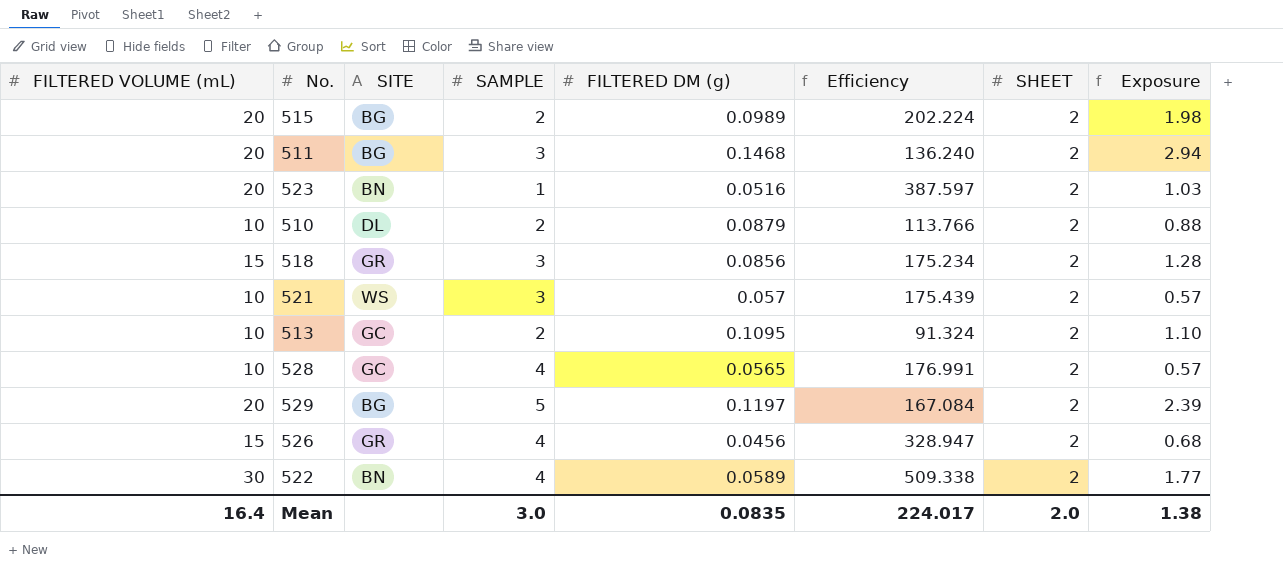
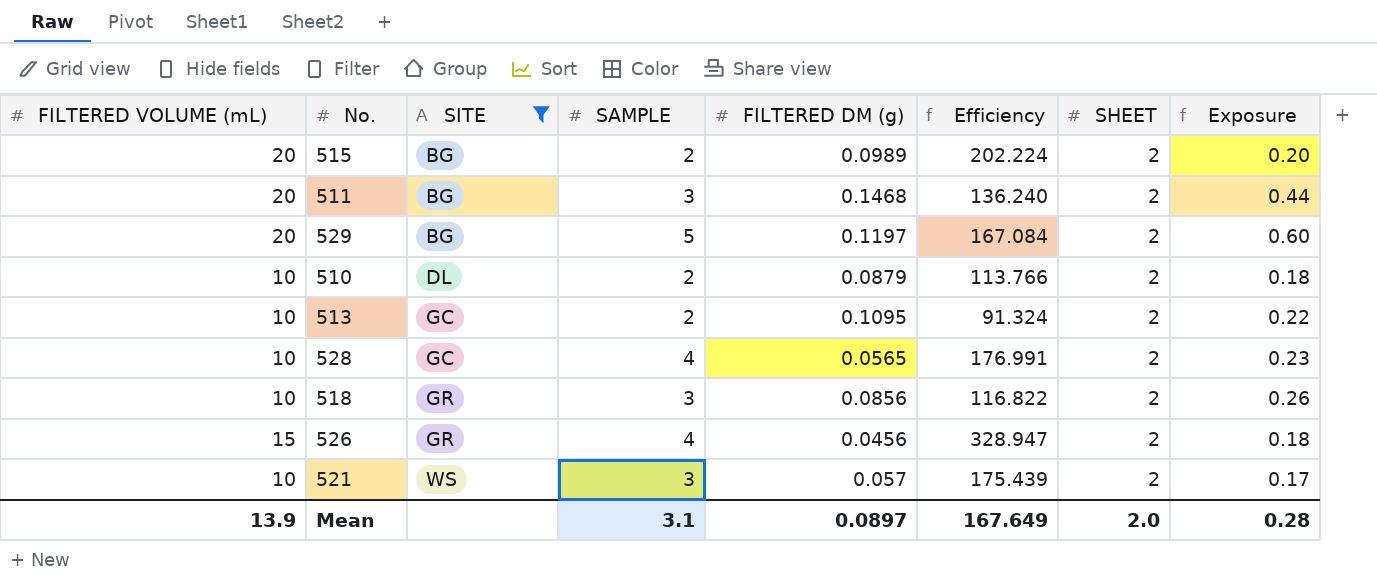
filter: none -> SITE != BN
row order: none -> SITE ascending
column Exposure | formula: [FILTERED VOLUME (mL)] * [FILTERED DM (g)] -> [SAMPLE] * [FILTERED DM (g)]
518 | FILTERED VOLUME (mL): 15 -> 10
518 | Efficiency: 175.234 -> 116.822
Mean | FILTERED VOLUME (mL): 16.4 -> 13.9
Mean | SAMPLE: 3.0 -> 3.1
Mean | FILTERED DM (g): 0.0835 -> 0.0897
Mean | Efficiency: 224.017 -> 167.649
Mean | Exposure: 1.38 -> 0.28

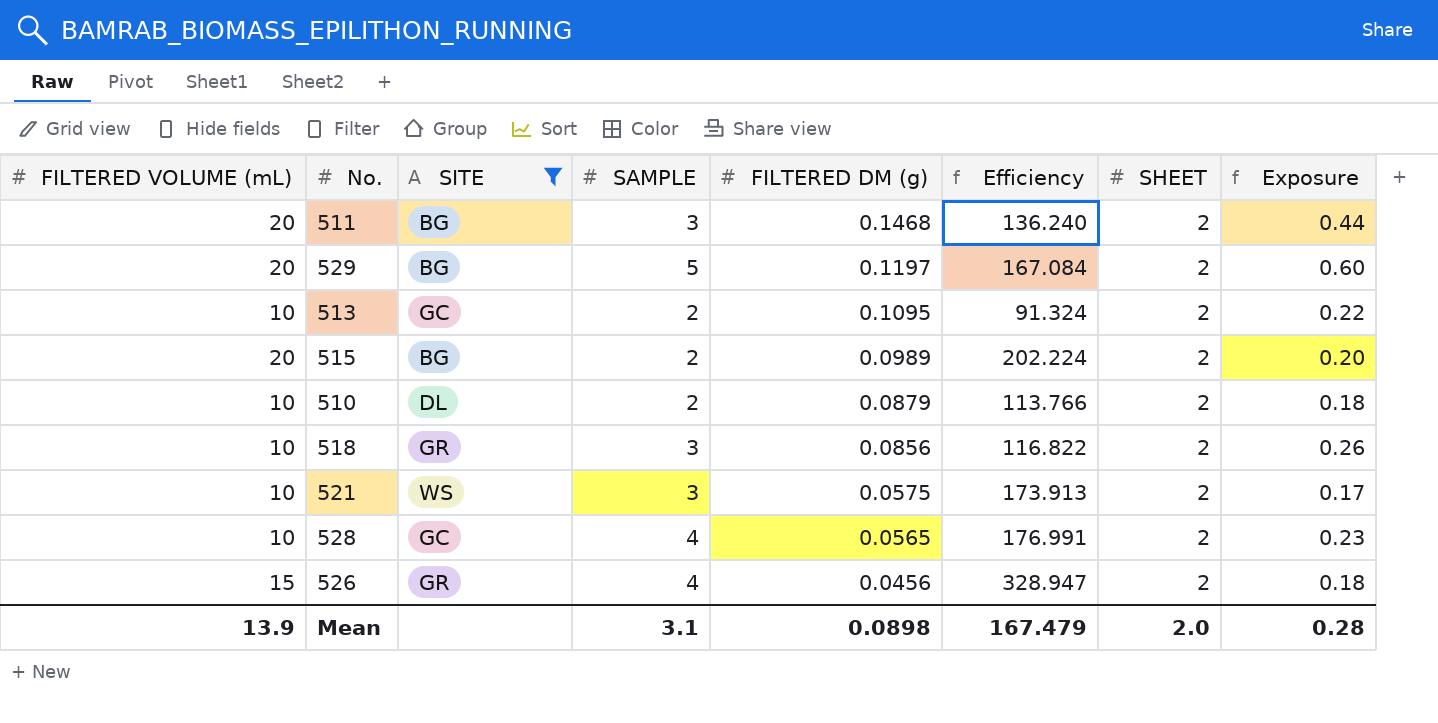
row order: SITE ascending -> FILTERED DM (g) descending
521 | FILTERED DM (g): 0.057 -> 0.0575
521 | Efficiency: 175.439 -> 173.913
Mean | FILTERED DM (g): 0.0897 -> 0.0898
Mean | Efficiency: 167.649 -> 167.479

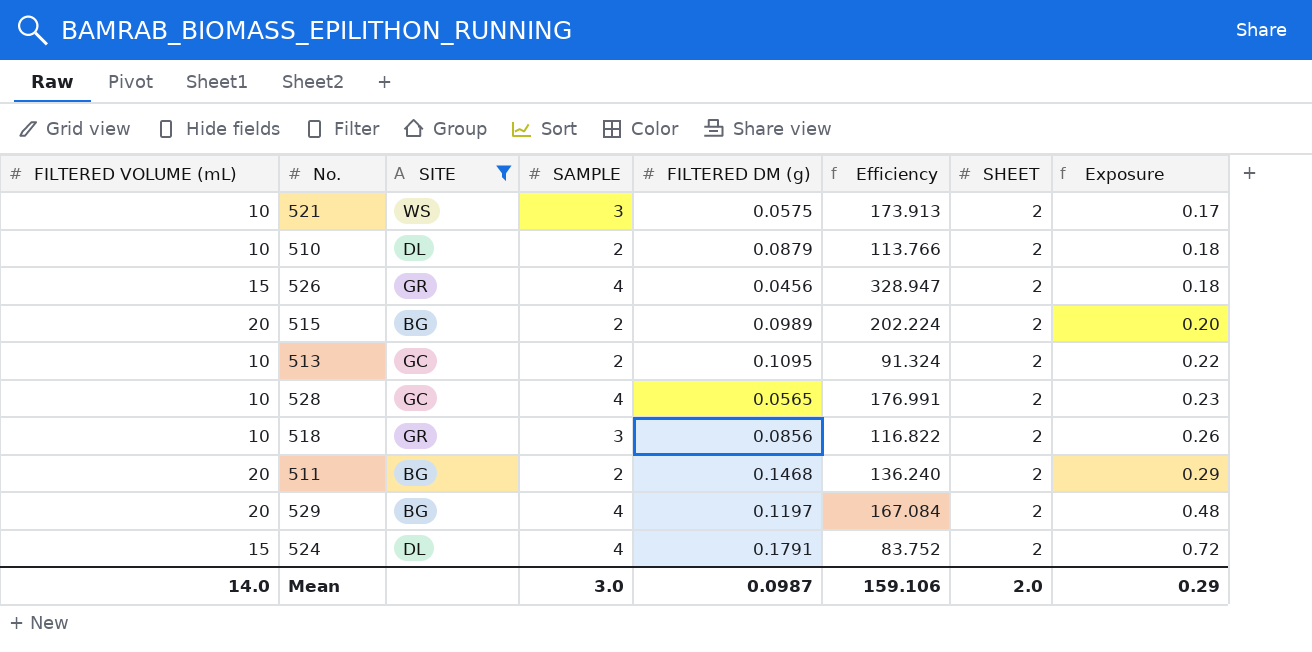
row order: FILTERED DM (g) descending -> Exposure ascending
511 | SAMPLE: 3 -> 2
511 | Exposure: 0.44 -> 0.29
529 | SAMPLE: 5 -> 4
529 | Exposure: 0.60 -> 0.48
row 524: none -> 15 | DL | 4 | 0.1791 | 83.752 | 2 | 0.72
Mean | FILTERED VOLUME (mL): 13.9 -> 14.0
Mean | SAMPLE: 3.1 -> 3.0
Mean | FILTERED DM (g): 0.0898 -> 0.0987
Mean | Efficiency: 167.479 -> 159.106
Mean | Exposure: 0.28 -> 0.29

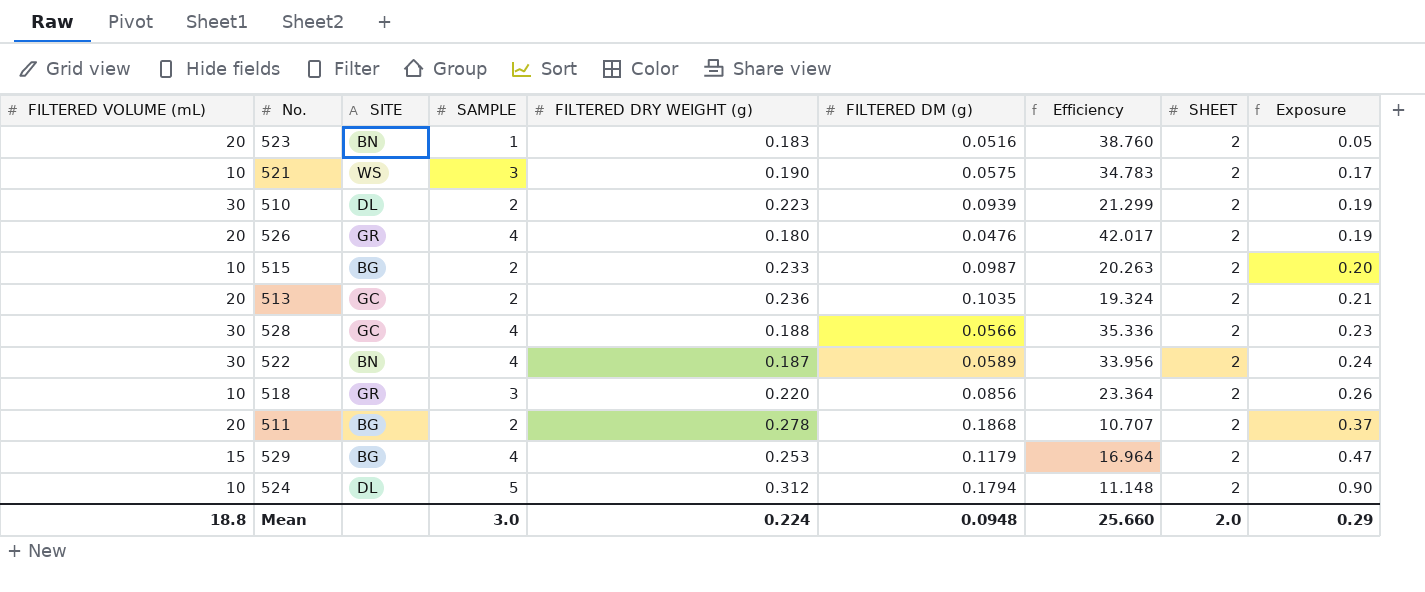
filter: SITE != BN -> none
column FILTERED DRY WEIGHT (g) | position: none -> 5
column Efficiency | formula: [FILTERED VOLUME (mL)] / [FILTERED DM (g)] -> [SHEET] / [FILTERED DM (g)]
510 | FILTERED VOLUME (mL): 10 -> 30
510 | FILTERED DM (g): 0.0879 -> 0.0939
510 | Exposure: 0.18 -> 0.19
526 | FILTERED VOLUME (mL): 15 -> 20
526 | FILTERED DM (g): 0.0456 -> 0.0476
526 | Exposure: 0.18 -> 0.19
515 | FILTERED VOLUME (mL): 20 -> 10
515 | FILTERED DM (g): 0.0989 -> 0.0987
513 | FILTERED VOLUME (mL): 10 -> 20
513 | FILTERED DM (g): 0.1095 -> 0.1035
513 | Exposure: 0.22 -> 0.21
528 | FILTERED VOLUME (mL): 10 -> 30
528 | FILTERED DM (g): 0.0565 -> 0.0566
511 | FILTERED DM (g): 0.1468 -> 0.1868
511 | Exposure: 0.29 -> 0.37
529 | FILTERED VOLUME (mL): 20 -> 15
529 | FILTERED DM (g): 0.1197 -> 0.1179
529 | Exposure: 0.48 -> 0.47
524 | FILTERED VOLUME (mL): 15 -> 10
524 | SAMPLE: 4 -> 5
524 | FILTERED DM (g): 0.1791 -> 0.1794
524 | Exposure: 0.72 -> 0.90
Mean | FILTERED VOLUME (mL): 14.0 -> 18.8
Mean | FILTERED DM (g): 0.0987 -> 0.0948
Mean | Efficiency: 159.106 -> 25.660

